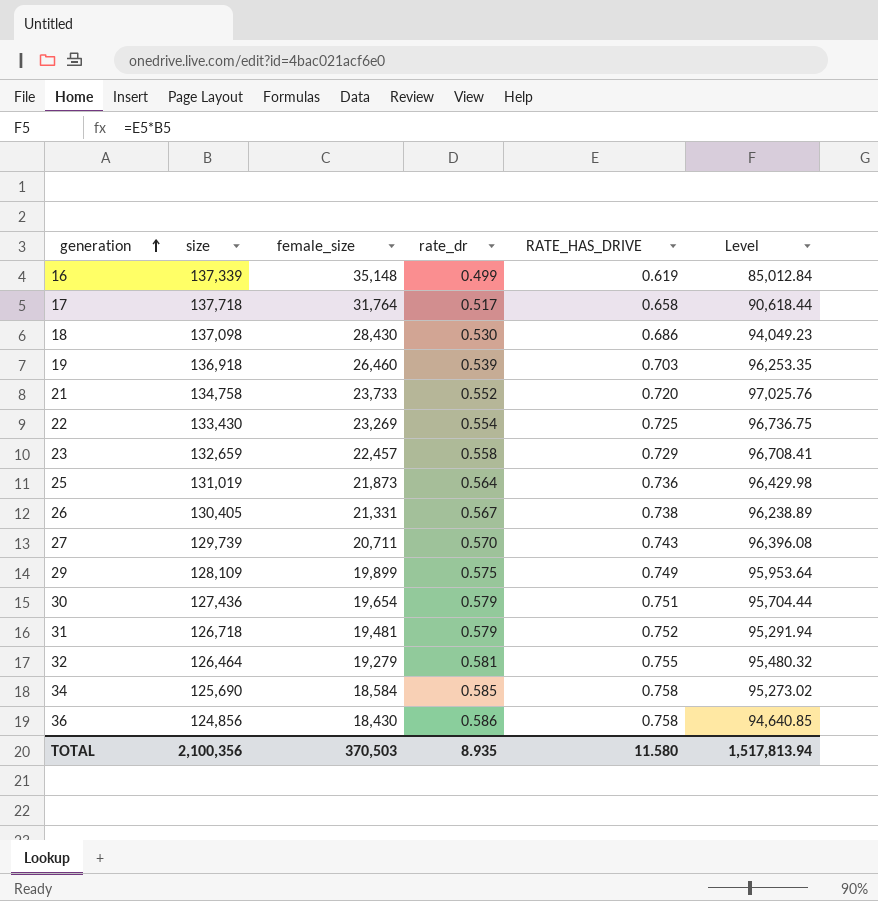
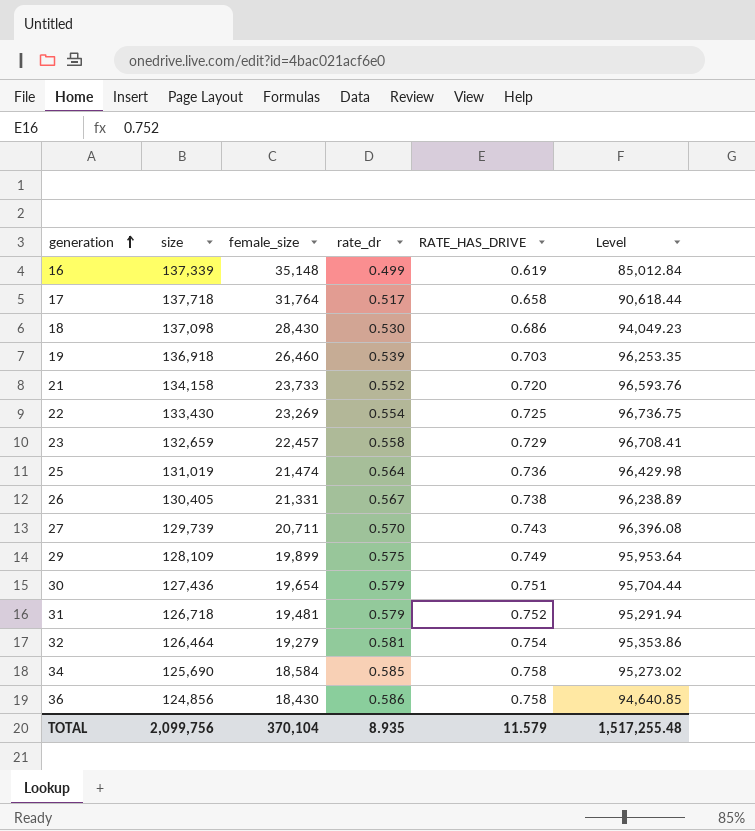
21 | size: 134,758 -> 134,158
21 | Level: 97,025.76 -> 96,593.76
25 | female_size: 21,873 -> 21,474
32 | RATE_HAS_DRIVE: 0.755 -> 0.754
32 | Level: 95,480.32 -> 95,353.86
TOTAL | size: 2,100,356 -> 2,099,756
TOTAL | female_size: 370,503 -> 370,104
TOTAL | RATE_HAS_DRIVE: 11.580 -> 11.579
TOTAL | Level: 1,517,813.94 -> 1,517,255.48

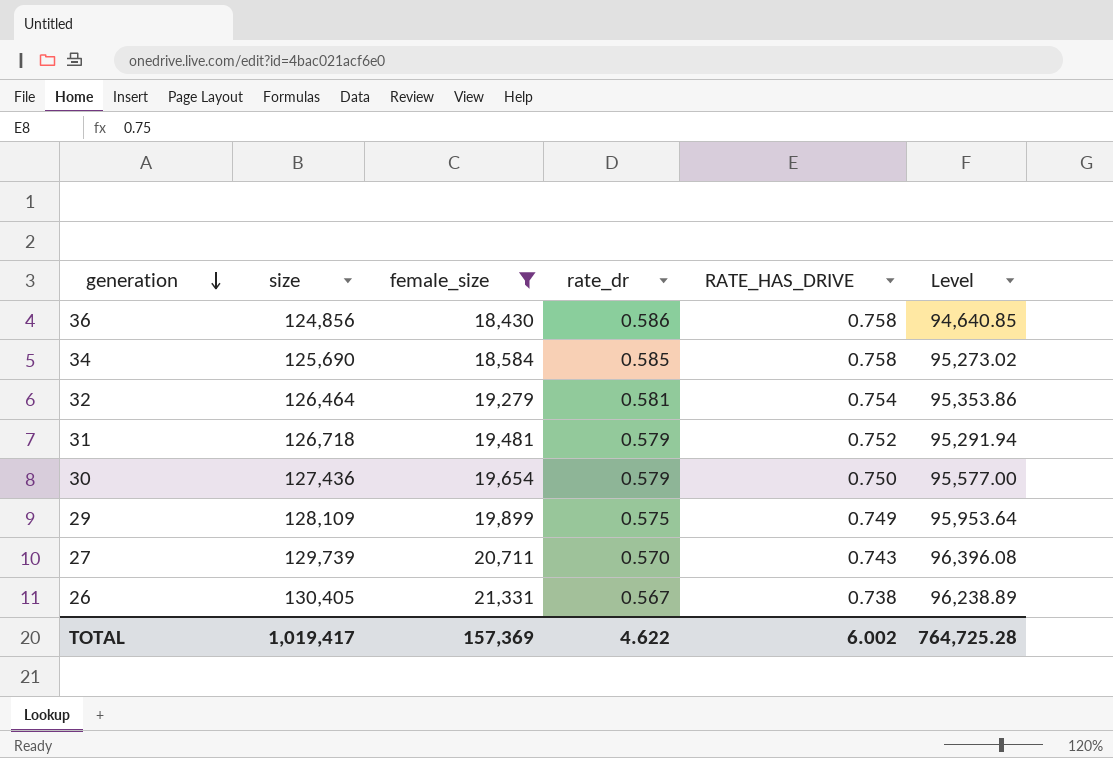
filter: none -> female_size <= 21,331
row order: generation ascending -> generation descending
30 | RATE_HAS_DRIVE: 0.751 -> 0.750
30 | Level: 95,704.44 -> 95,577.00
TOTAL | size: 2,099,756 -> 1,019,417
TOTAL | female_size: 370,104 -> 157,369
TOTAL | rate_dr: 8.935 -> 4.622
TOTAL | RATE_HAS_DRIVE: 11.579 -> 6.002
TOTAL | Level: 1,517,255.48 -> 764,725.28

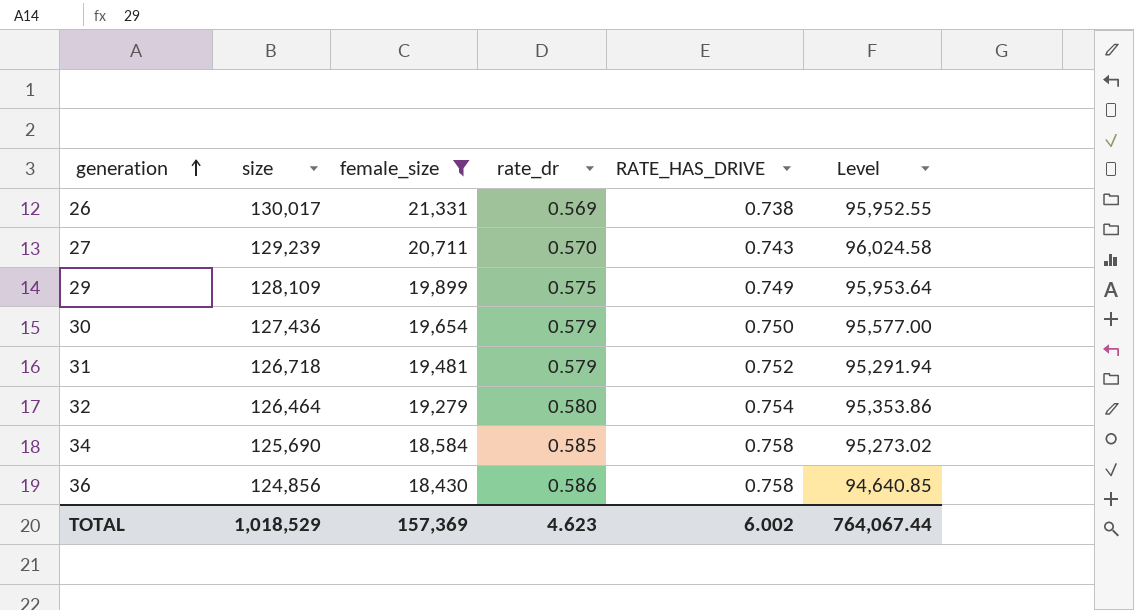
row order: generation descending -> generation ascending
26 | size: 130,405 -> 130,017
26 | rate_dr: 0.567 -> 0.569
26 | Level: 96,238.89 -> 95,952.55
27 | size: 129,739 -> 129,239
27 | Level: 96,396.08 -> 96,024.58
32 | rate_dr: 0.581 -> 0.580
TOTAL | size: 1,019,417 -> 1,018,529
TOTAL | rate_dr: 4.622 -> 4.623
TOTAL | Level: 764,725.28 -> 764,067.44

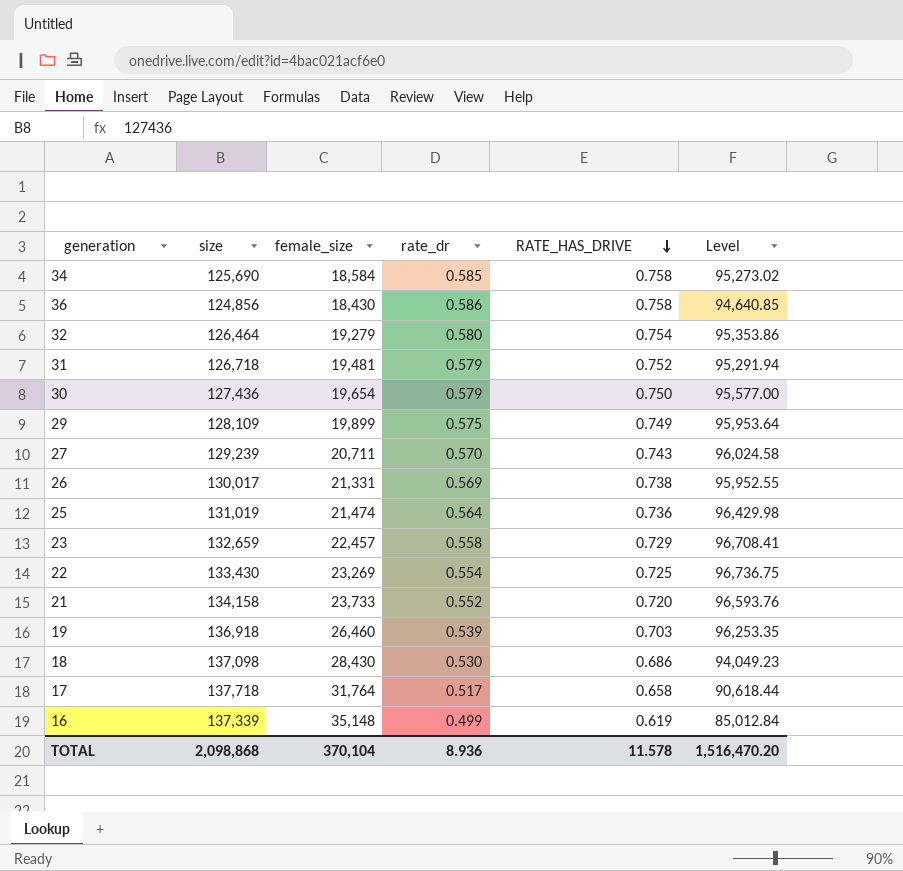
filter: female_size <= 21,331 -> none
row order: generation ascending -> RATE_HAS_DRIVE descending
TOTAL | size: 1,018,529 -> 2,098,868
TOTAL | female_size: 157,369 -> 370,104
TOTAL | rate_dr: 4.623 -> 8.936
TOTAL | RATE_HAS_DRIVE: 6.002 -> 11.578
TOTAL | Level: 764,067.44 -> 1,516,470.20

